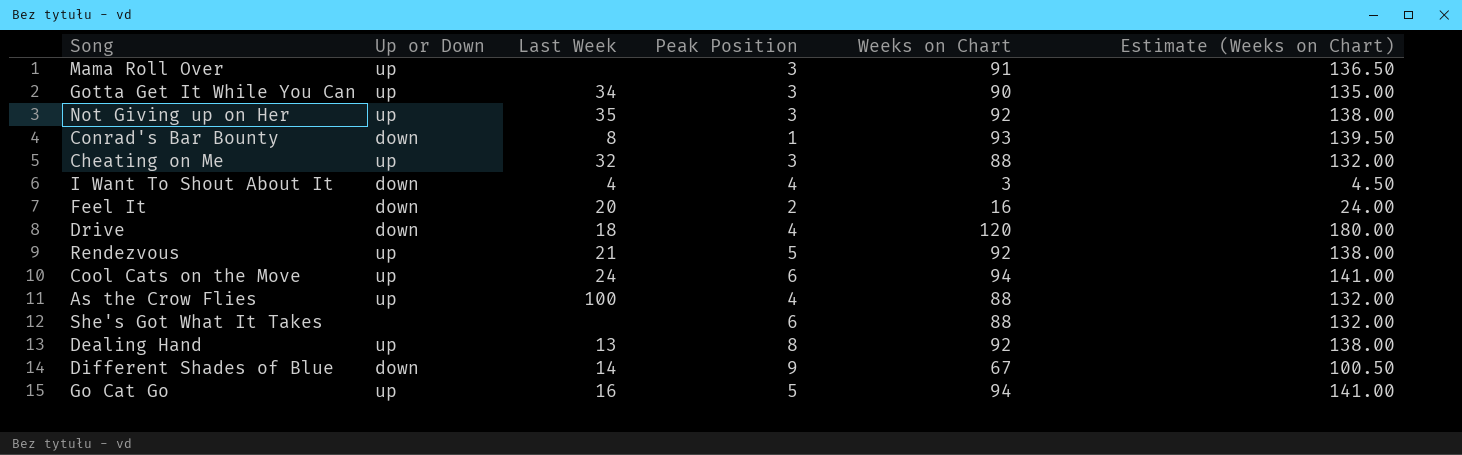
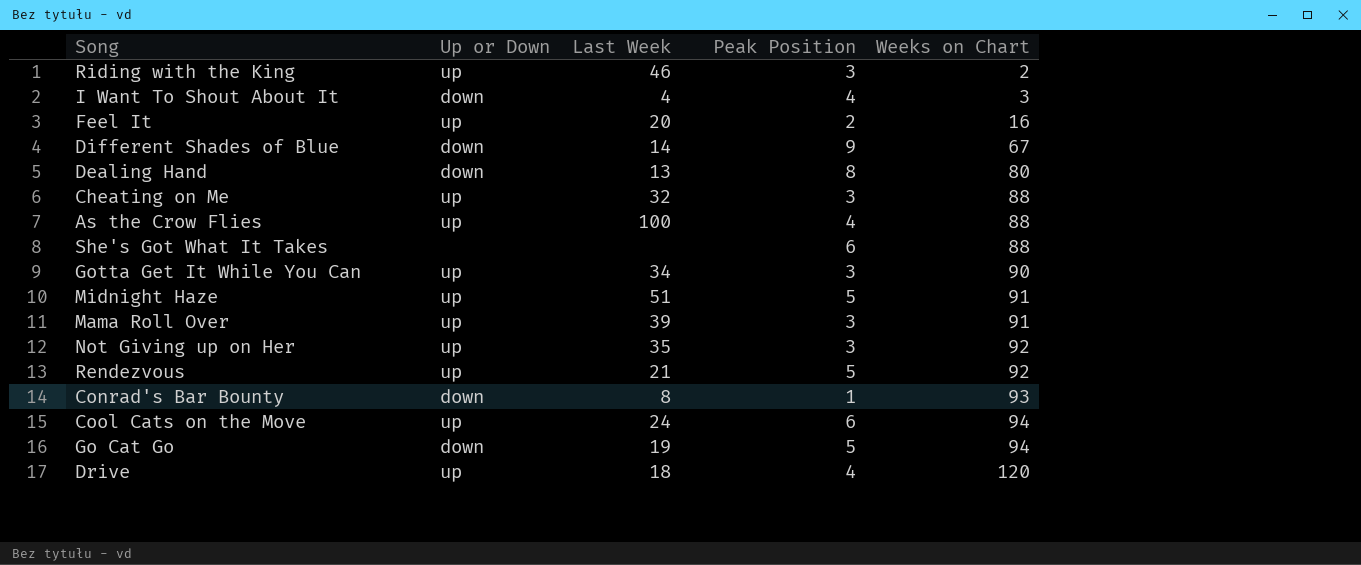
row order: none -> Weeks on Chart ascending
column Estimate (Weeks on Chart) | formula: [Weeks on Chart] * 1.5 -> none
row Riding with the King: none -> up | 46 | 3 | 2
Feel It | Up or Down: down -> up
Dealing Hand | Up or Down: up -> down
Dealing Hand | Weeks on Chart: 92 -> 80
row Midnight Haze: none -> up | 51 | 5 | 91
Mama Roll Over | Last Week: none -> 39
Go Cat Go | Up or Down: up -> down
Go Cat Go | Last Week: 16 -> 19
Drive | Up or Down: down -> up

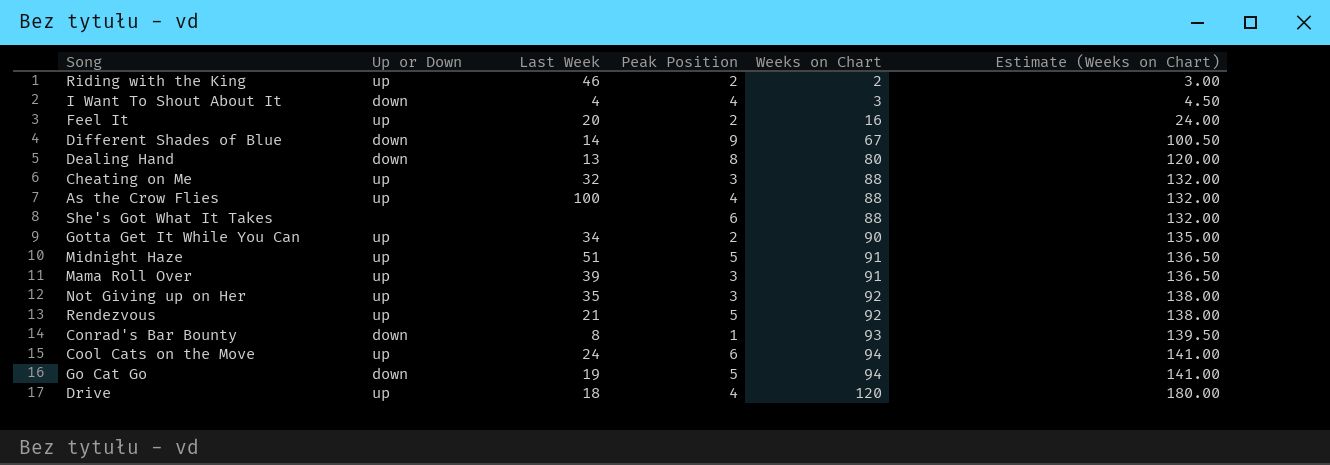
column Estimate (Weeks on Chart) | formula: none -> [Weeks on Chart] * 1.5
Riding with the King | Peak Position: 3 -> 2
Gotta Get It While You Can | Peak Position: 3 -> 2

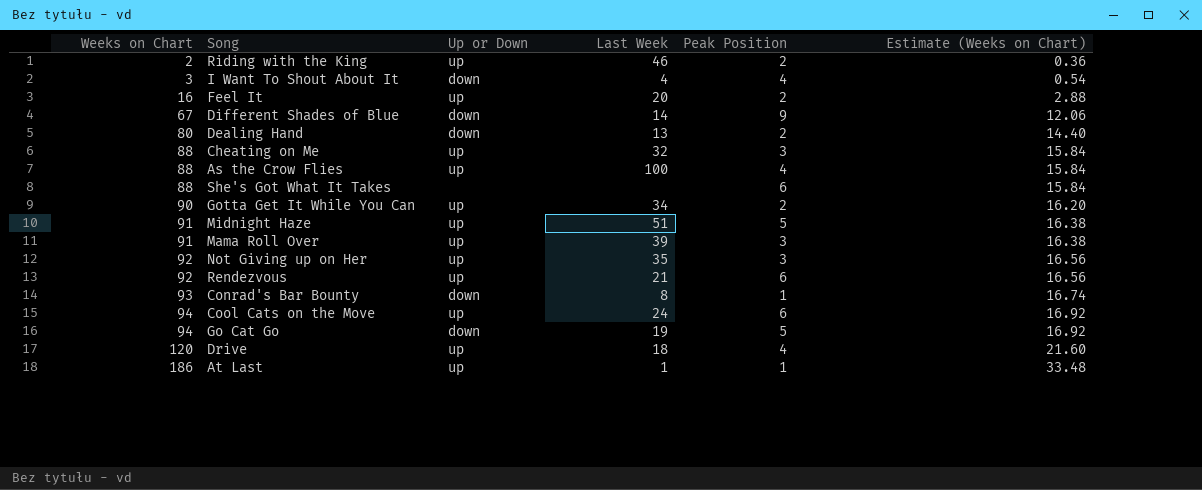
column Weeks on Chart | position: 5 -> 1
column Estimate (Weeks on Chart) | formula: [Weeks on Chart] * 1.5 -> [Weeks on Chart] * 0.18
Dealing Hand | Peak Position: 8 -> 2
Rendezvous | Peak Position: 5 -> 6
row At Last: none -> 186 | up | 1 | 1 | 33.48

